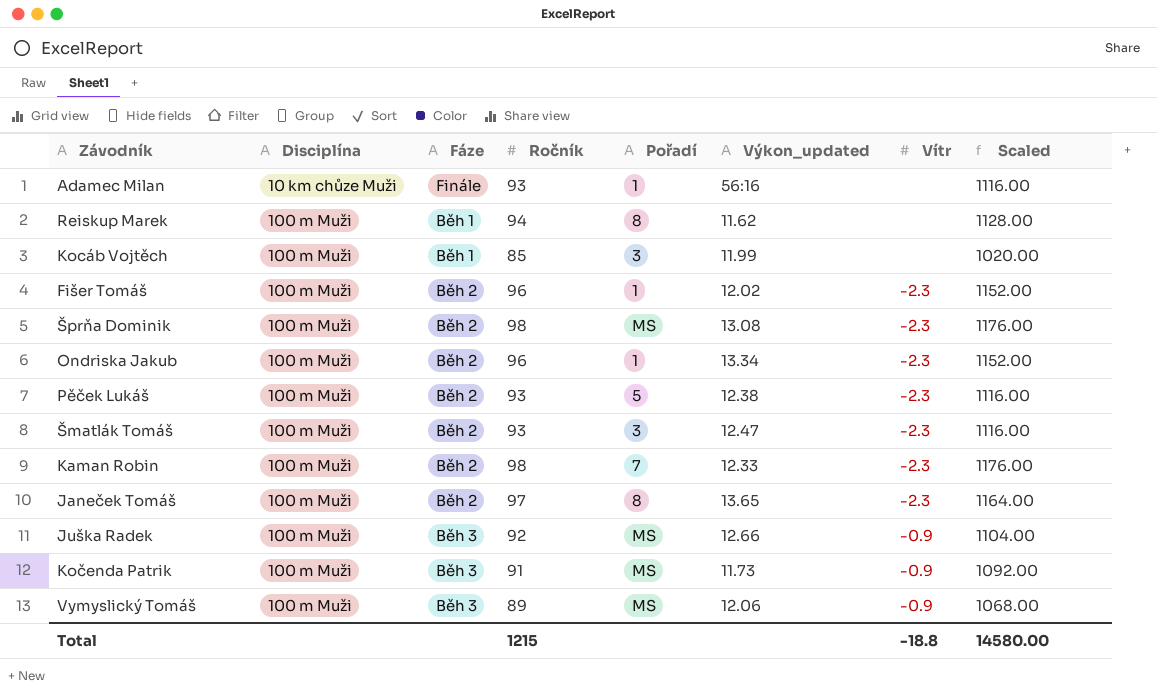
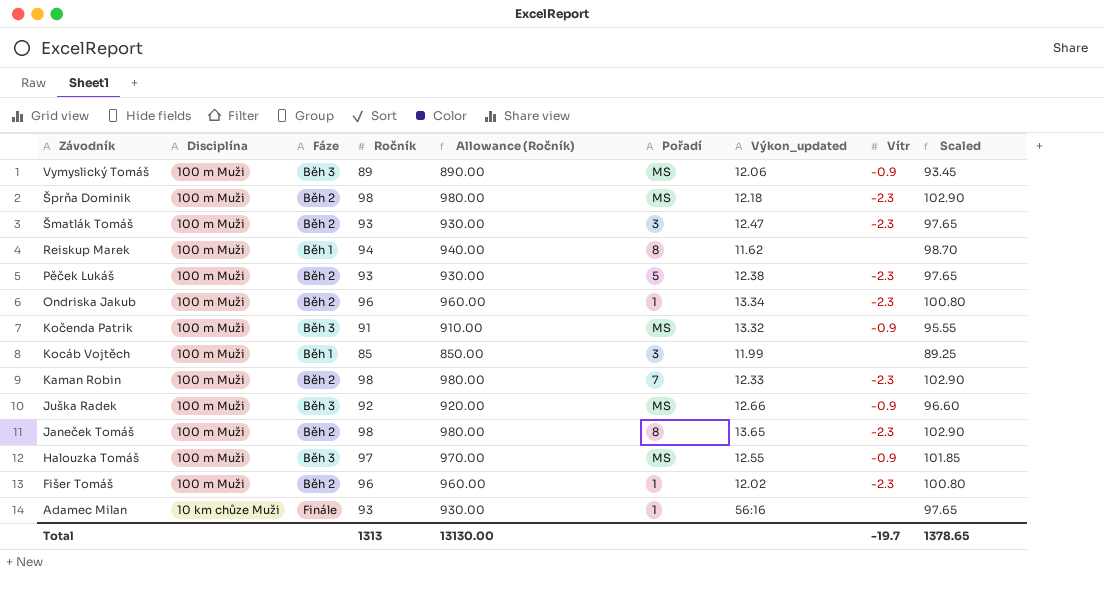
row order: Disciplína ascending -> Závodník descending
column Allowance (Ročník) | formula: none -> [Ročník] * 10
column Scaled | formula: [Ročník] * 12 -> [Ročník] * 1.05
Šprňa Dominik | Výkon_updated: 13.08 -> 12.18
Kočenda Patrik | Výkon_updated: 11.73 -> 13.32
Janeček Tomáš | Ročník: 97 -> 98
row Halouzka Tomáš: none -> 100 m Muži | Běh 3 | 97 | 970.00 | MS | 12.55 | -0.9 | 101.85
Total | Ročník: 1215 -> 1313
Total | Vítr: -18.8 -> -19.7
Total | Scaled: 14580.00 -> 1378.65

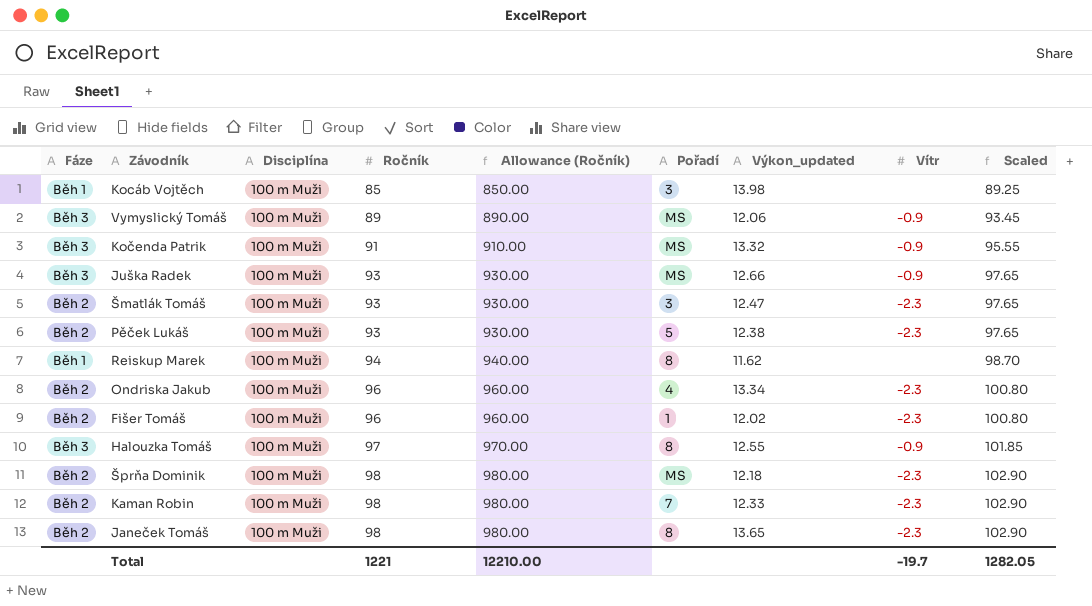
row order: Závodník descending -> Ročník ascending
column Fáze | position: 3 -> 1
row Adamec Milan: 10 km chůze Muži | Finále | 93 | 930.00 | 1 | 56:16 | none | 97.65 -> none
Kocáb Vojtěch | Výkon_updated: 11.99 -> 13.98
Juška Radek | Ročník: 92 -> 93
Juška Radek | Allowance (Ročník): 920.00 -> 930.00
Juška Radek | Scaled: 96.60 -> 97.65
Ondriska Jakub | Pořadí: 1 -> 4
Halouzka Tomáš | Pořadí: MS -> 8
Total | Ročník: 1313 -> 1221
Total | Allowance (Ročník): 13130.00 -> 12210.00
Total | Scaled: 1378.65 -> 1282.05

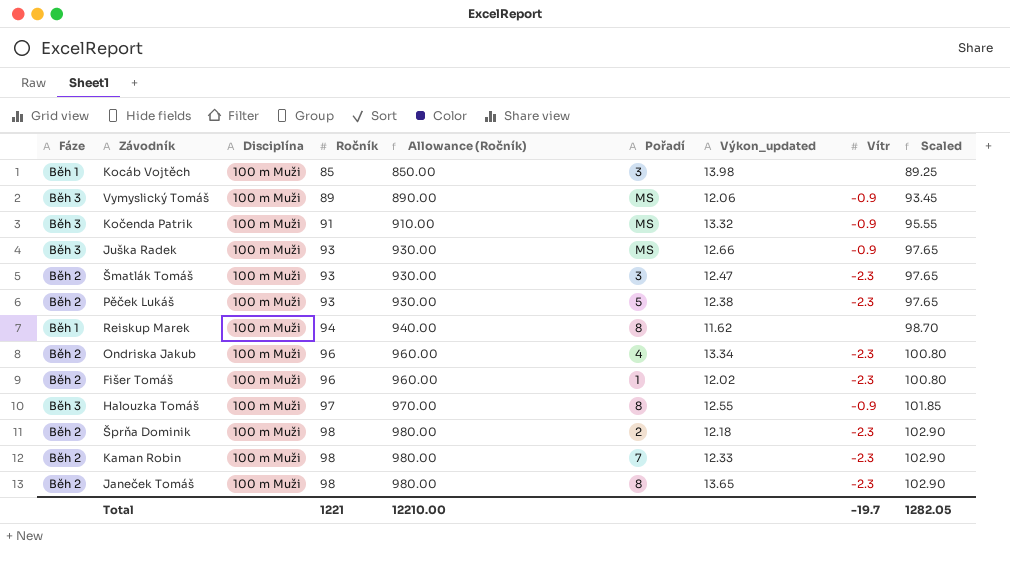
Šprňa Dominik | Pořadí: MS -> 2

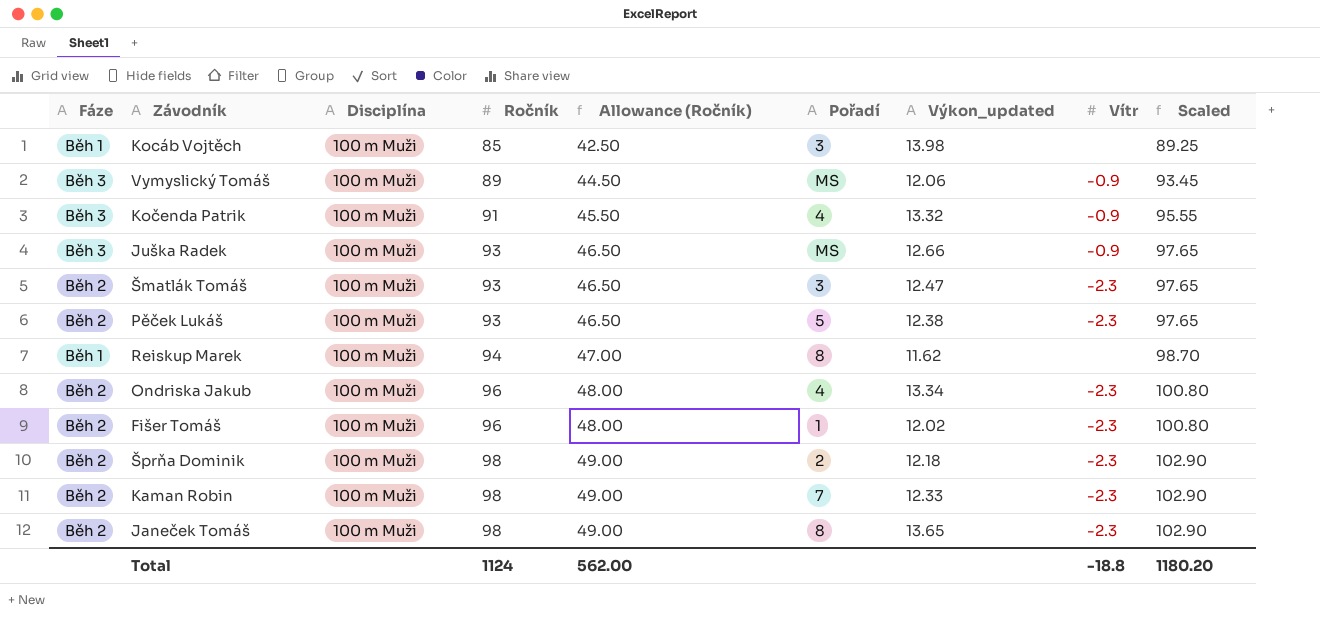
column Allowance (Ročník) | formula: [Ročník] * 10 -> [Ročník] * 0.5
row Halouzka Tomáš: Běh 3 | 100 m Muži | 97 | 970.00 | 8 | 12.55 | -0.9 | 101.85 -> none
Kočenda Patrik | Pořadí: MS -> 4
Total | Ročník: 1221 -> 1124
Total | Allowance (Ročník): 12210.00 -> 562.00
Total | Vítr: -19.7 -> -18.8
Total | Scaled: 1282.05 -> 1180.20

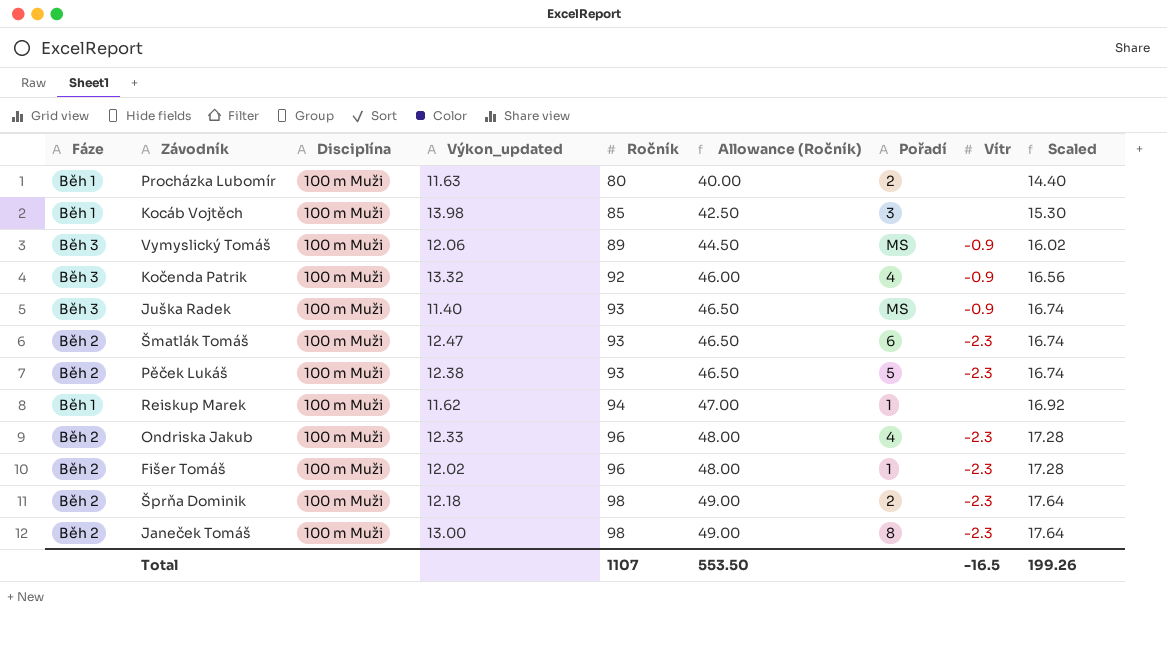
column Výkon_updated | position: 7 -> 4
column Scaled | formula: [Ročník] * 1.05 -> [Ročník] * 0.18
row Kaman Robin: Běh 2 | 100 m Muži | 98 | 49.00 | 7 | 12.33 | -2.3 | 102.90 -> none
row Procházka Lubomír: none -> Běh 1 | 100 m Muži | 11.63 | 80 | 40.00 | 2 | none | 14.40
Kočenda Patrik | Ročník: 91 -> 92
Kočenda Patrik | Allowance (Ročník): 45.50 -> 46.00
Juška Radek | Výkon_updated: 12.66 -> 11.40
Šmatlák Tomáš | Pořadí: 3 -> 6
Reiskup Marek | Pořadí: 8 -> 1
Ondriska Jakub | Výkon_updated: 13.34 -> 12.33
Janeček Tomáš | Výkon_updated: 13.65 -> 13.00
Total | Ročník: 1124 -> 1107
Total | Allowance (Ročník): 562.00 -> 553.50
Total | Vítr: -18.8 -> -16.5
Total | Scaled: 1180.20 -> 199.26

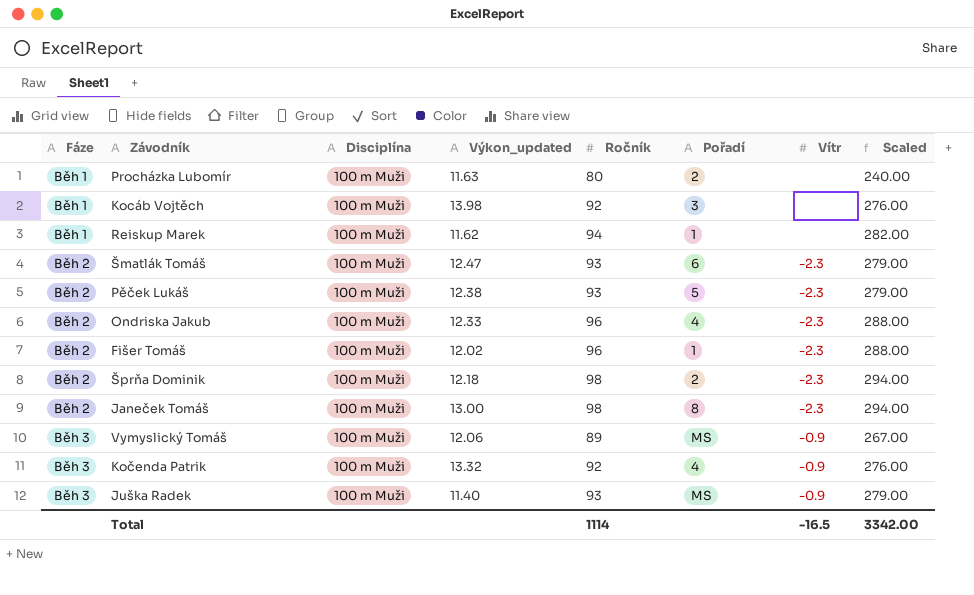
row order: Ročník ascending -> Fáze ascending
column Allowance (Ročník) | formula: [Ročník] * 0.5 -> none
column Scaled | formula: [Ročník] * 0.18 -> [Ročník] * 3
Kocáb Vojtěch | Ročník: 85 -> 92
Total | Ročník: 1107 -> 1114
Total | Scaled: 199.26 -> 3342.00

